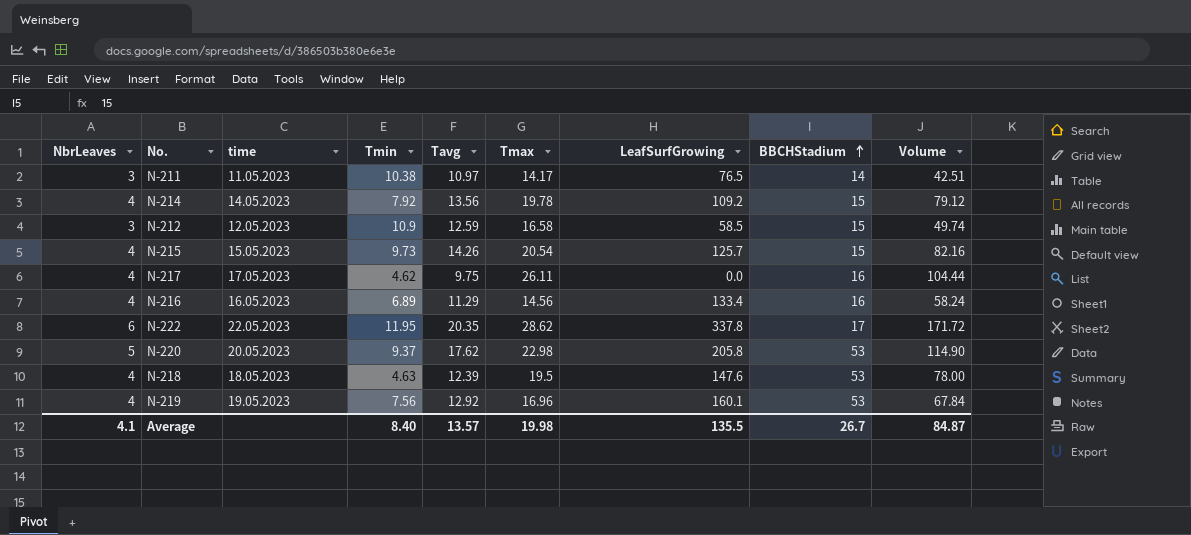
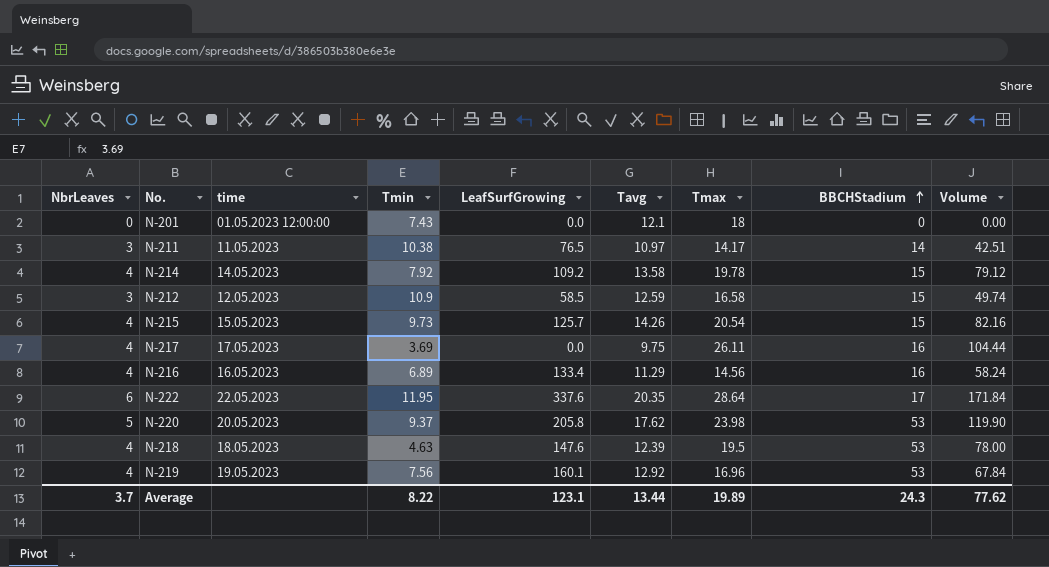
column LeafSurfGrowing | position: 7 -> 5
row N-201: none -> 0 | 01.05.2023 12:00:00 | 7.43 | 0.0 | 12.1 | 18 | 0 | 0.00
N-214 | Tavg: 13.56 -> 13.58
N-217 | Tmin: 4.62 -> 3.69
N-222 | LeafSurfGrowing: 337.8 -> 337.6
N-222 | Tmax: 28.62 -> 28.64
N-222 | Volume: 171.72 -> 171.84
N-220 | Tmax: 22.98 -> 23.98
N-220 | Volume: 114.90 -> 119.90
Average | NbrLeaves: 4.1 -> 3.7
Average | Tmin: 8.40 -> 8.22
Average | LeafSurfGrowing: 135.5 -> 123.1
Average | Tavg: 13.57 -> 13.44
Average | Tmax: 19.98 -> 19.89
Average | BBCHStadium: 26.7 -> 24.3
Average | Volume: 84.87 -> 77.62

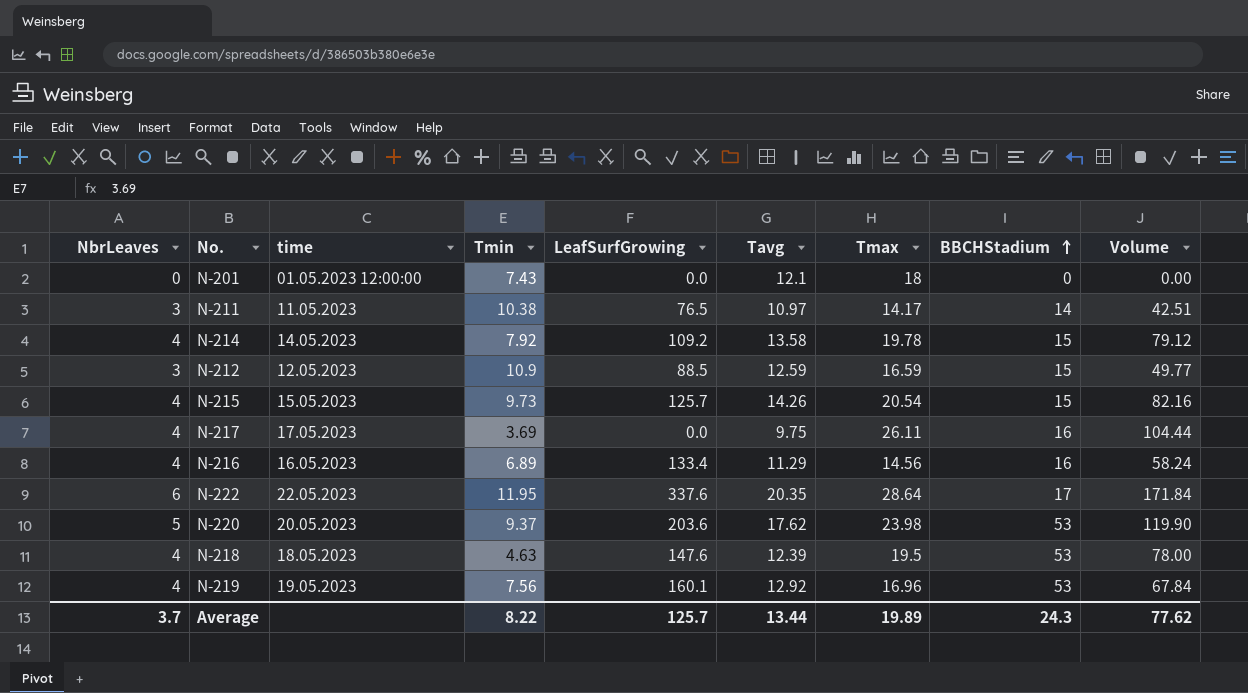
N-212 | LeafSurfGrowing: 58.5 -> 88.5
N-212 | Tmax: 16.58 -> 16.59
N-212 | Volume: 49.74 -> 49.77
N-220 | LeafSurfGrowing: 205.8 -> 203.6
Average | LeafSurfGrowing: 123.1 -> 125.7

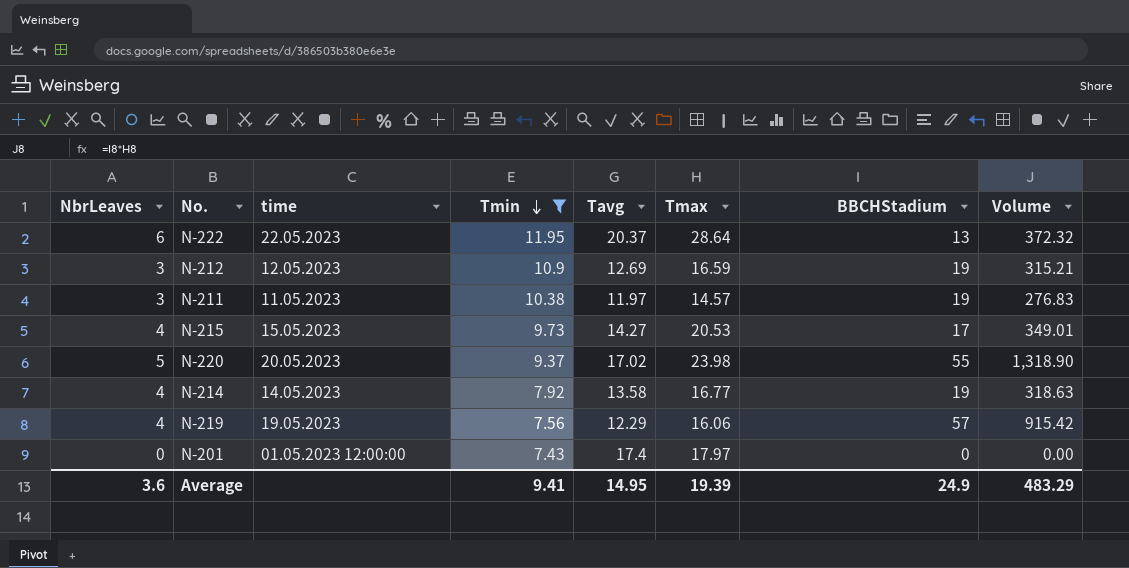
filter: none -> Tmin >= 7.43
row order: BBCHStadium ascending -> Tmin descending
column LeafSurfGrowing | position: 5 -> none
column Volume | formula: [NbrLeaves] * [Tmax] -> [Tmax] * [BBCHStadium]
N-222 | Tavg: 20.35 -> 20.37
N-222 | BBCHStadium: 17 -> 13
N-212 | Tavg: 12.59 -> 12.69
N-212 | BBCHStadium: 15 -> 19
N-211 | Tavg: 10.97 -> 11.97
N-211 | Tmax: 14.17 -> 14.57
N-211 | BBCHStadium: 14 -> 19
N-215 | Tavg: 14.26 -> 14.27
N-215 | Tmax: 20.54 -> 20.53
N-215 | BBCHStadium: 15 -> 17
N-220 | Tavg: 17.62 -> 17.02
N-220 | BBCHStadium: 53 -> 55
N-214 | Tmax: 19.78 -> 16.77
N-214 | BBCHStadium: 15 -> 19
N-219 | Tavg: 12.92 -> 12.29
N-219 | Tmax: 16.96 -> 16.06
N-219 | BBCHStadium: 53 -> 57
N-201 | Tavg: 12.1 -> 17.4
N-201 | Tmax: 18 -> 17.97
Average | NbrLeaves: 3.7 -> 3.6
Average | Tmin: 8.22 -> 9.41
Average | Tavg: 13.44 -> 14.95
Average | Tmax: 19.89 -> 19.39
Average | BBCHStadium: 24.3 -> 24.9
Average | Volume: 77.62 -> 483.29

